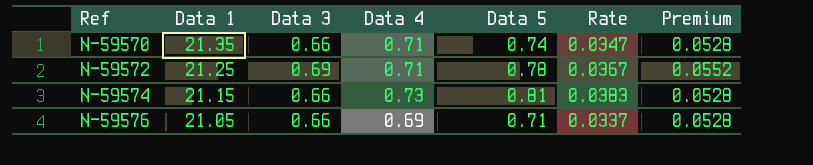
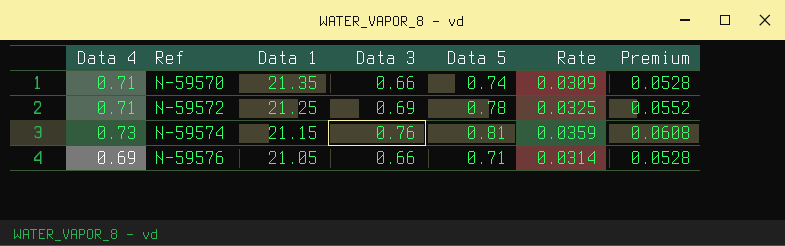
column Data 4 | position: 4 -> 1
column Rate | formula: [Data 5] / [Data 1] -> [Data 3] / [Data 1]
N-59574 | Data 3: 0.66 -> 0.76
N-59574 | Premium: 0.0528 -> 0.0608

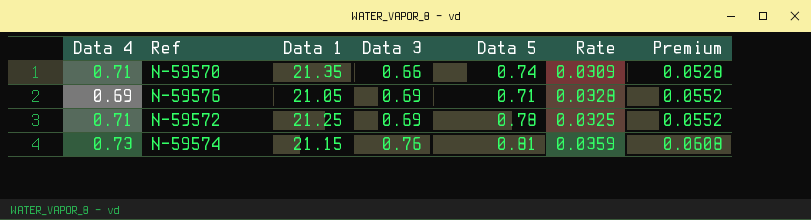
row order: Ref ascending -> Data 3 ascending
N-59576 | Data 3: 0.66 -> 0.69
N-59576 | Rate: 0.0314 -> 0.0328
N-59576 | Premium: 0.0528 -> 0.0552

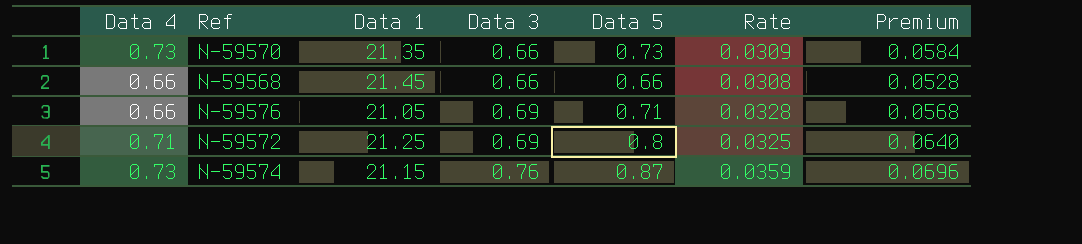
column Premium | formula: [Data 3] * 0.08 -> [Data 5] * 0.08
N-59570 | Data 4: 0.71 -> 0.73
N-59570 | Data 5: 0.74 -> 0.73
row N-59568: none -> 0.66 | 21.45 | 0.66 | 0.66 | 0.0308 | 0.0528
N-59576 | Data 4: 0.69 -> 0.66
N-59572 | Data 5: 0.78 -> 0.8
N-59574 | Data 5: 0.81 -> 0.87

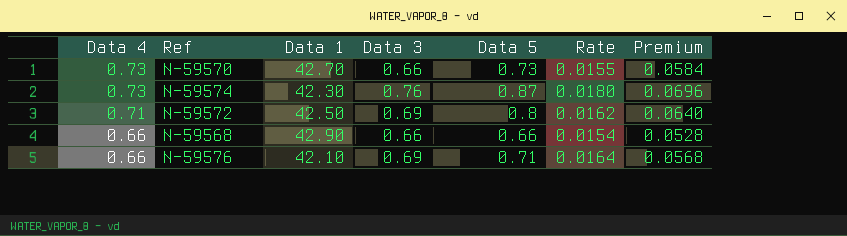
row order: Data 3 ascending -> Data 4 descending
N-59570 | Data 1: 21.35 -> 42.70
N-59570 | Rate: 0.0309 -> 0.0155
N-59574 | Data 1: 21.15 -> 42.30
N-59574 | Rate: 0.0359 -> 0.0180
N-59572 | Data 1: 21.25 -> 42.50
N-59572 | Rate: 0.0325 -> 0.0162
N-59568 | Data 1: 21.45 -> 42.90
N-59568 | Rate: 0.0308 -> 0.0154
N-59576 | Data 1: 21.05 -> 42.10
N-59576 | Rate: 0.0328 -> 0.0164

